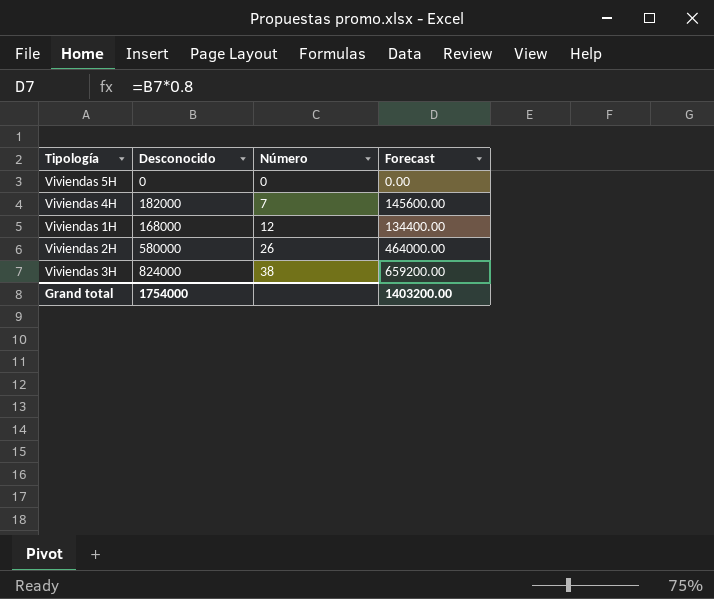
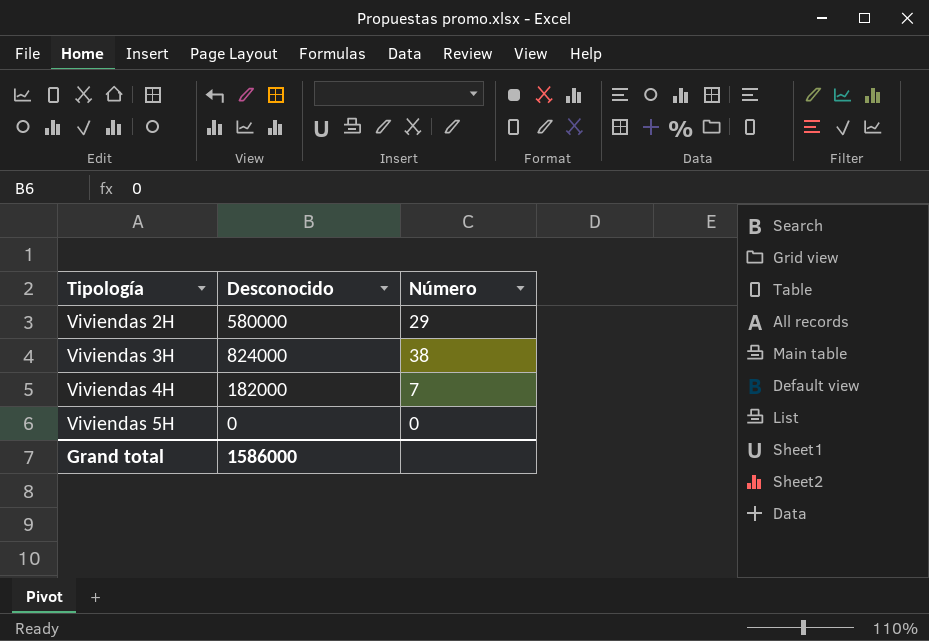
row order: Número ascending -> Tipología ascending
column Forecast | formula: [Desconocido] * 0.8 -> none
row Viviendas 1H: 168000 | 12 | 134400.00 -> none
Viviendas 2H | Número: 26 -> 29
Grand total | Desconocido: 1754000 -> 1586000

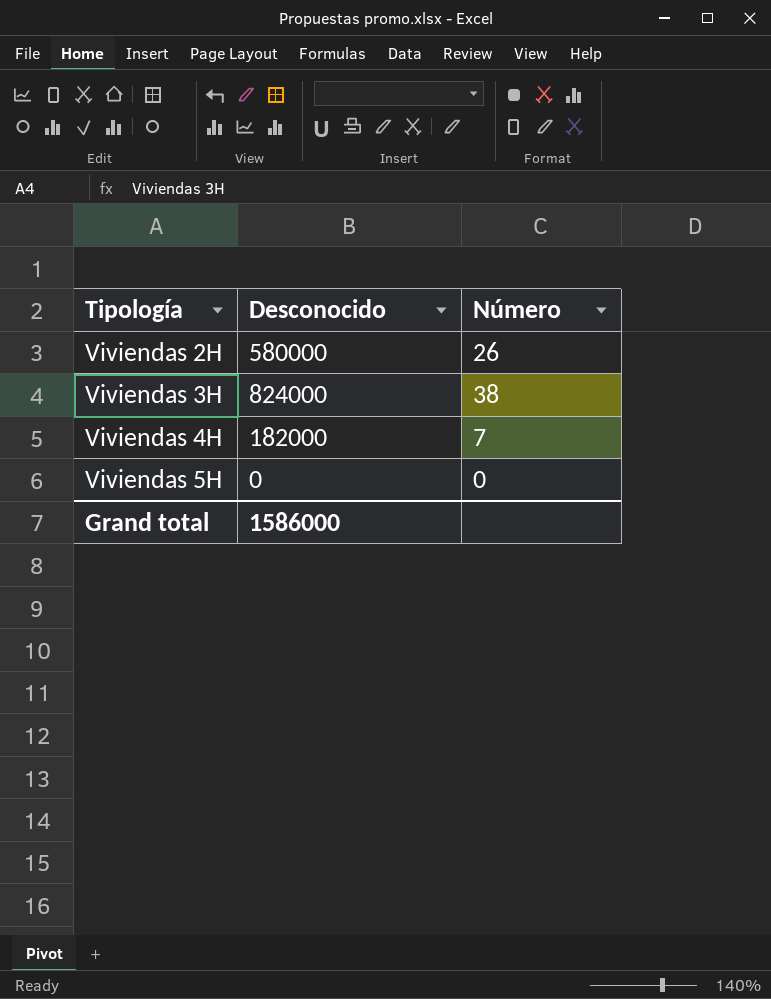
Viviendas 2H | Número: 29 -> 26

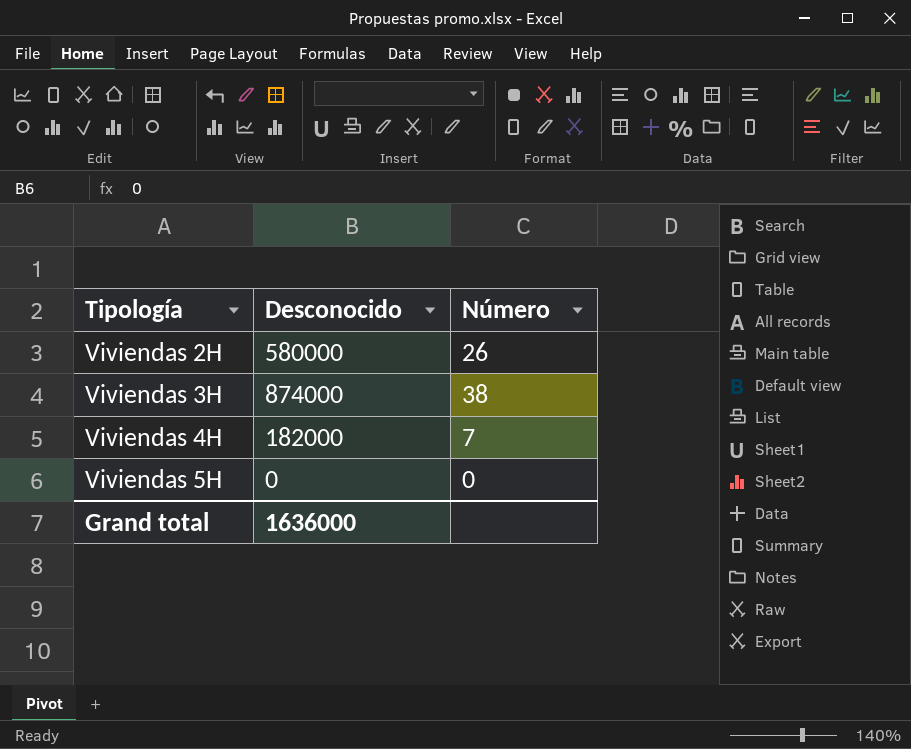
Viviendas 3H | Desconocido: 824000 -> 874000
Grand total | Desconocido: 1586000 -> 1636000

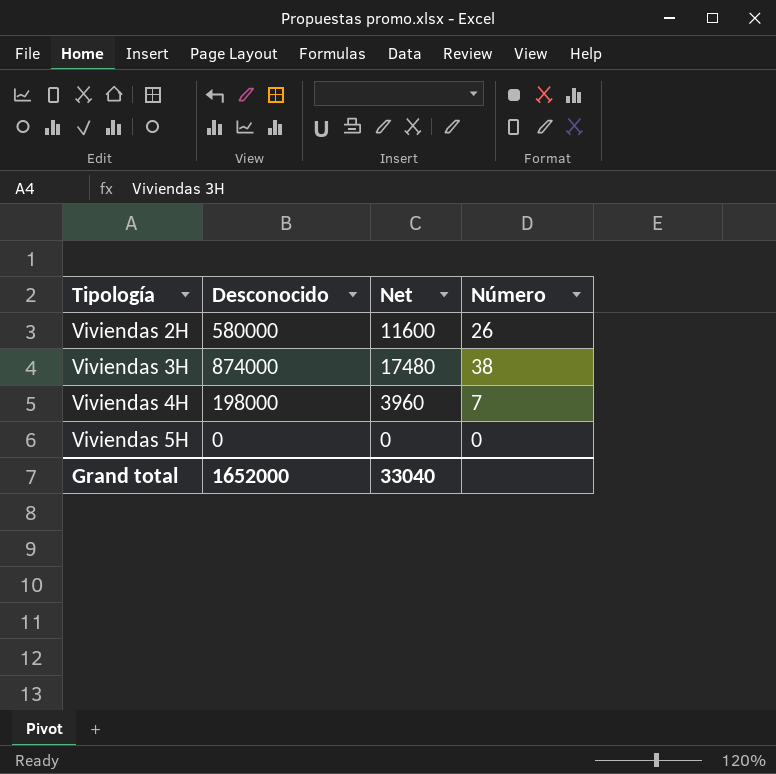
column Net | formula: none -> [Desconocido] * 0.02
Viviendas 4H | Desconocido: 182000 -> 198000
Grand total | Desconocido: 1636000 -> 1652000

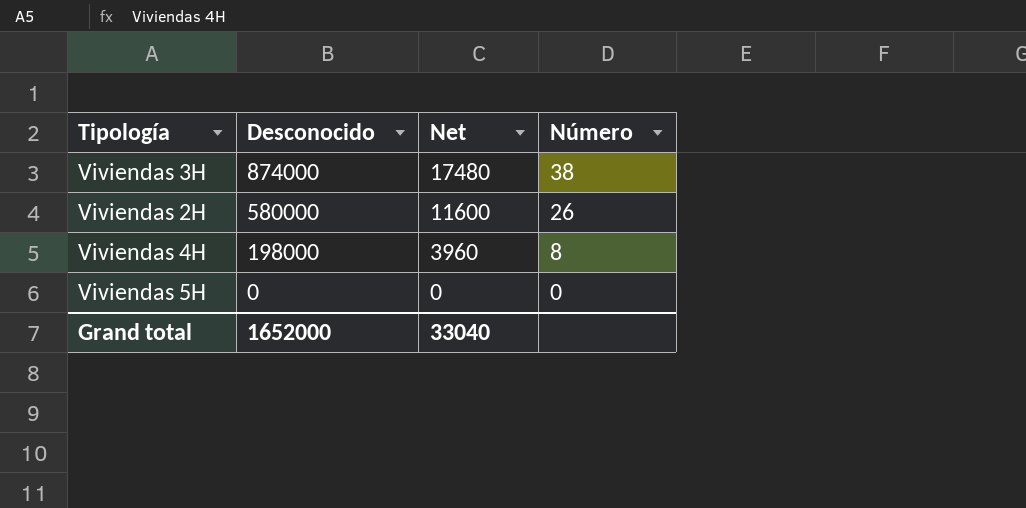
row order: Tipología ascending -> Desconocido descending
Viviendas 4H | Número: 7 -> 8

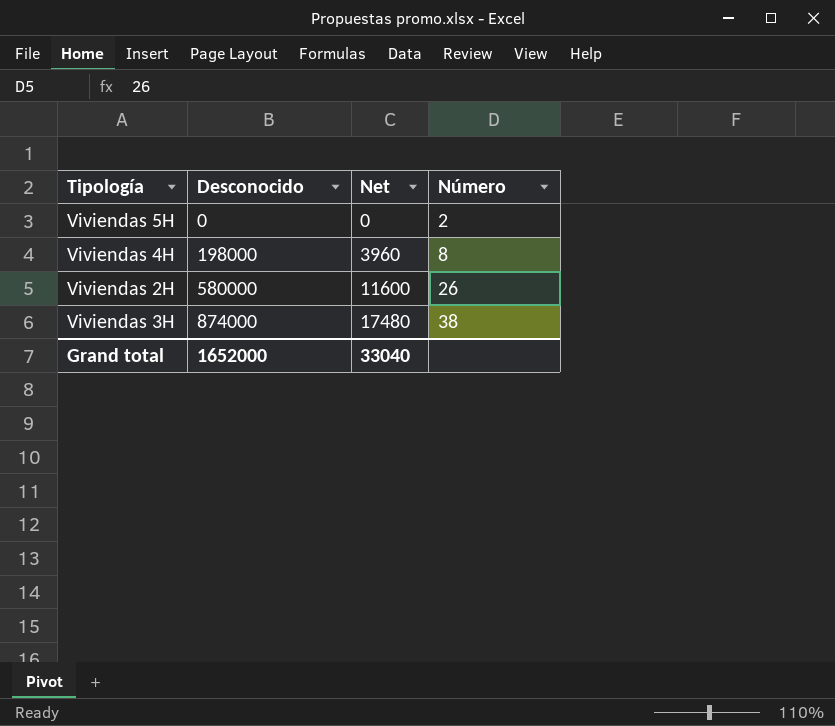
row order: Desconocido descending -> Desconocido ascending
Viviendas 5H | Número: 0 -> 2

